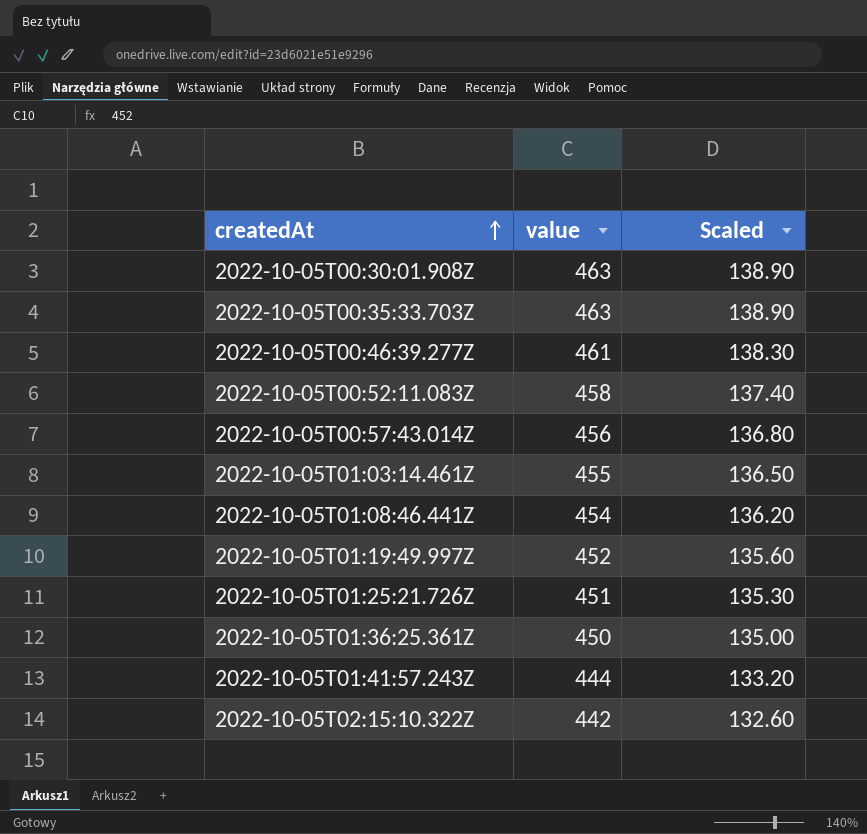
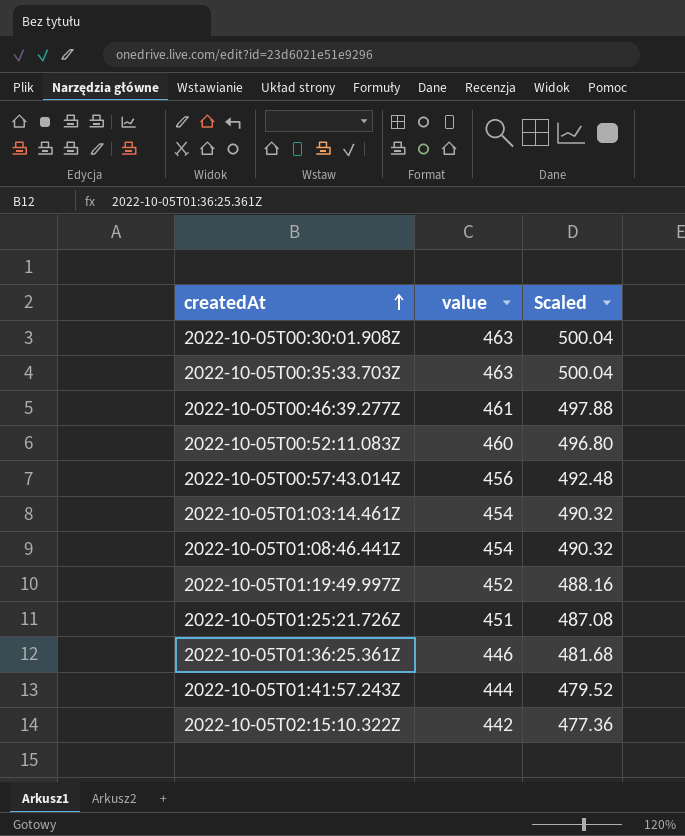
column Scaled | formula: [value] * 0.3 -> [value] * 1.08
2022-10-05T00:52:11.083Z | value: 458 -> 460
2022-10-05T01:03:14.461Z | value: 455 -> 454
2022-10-05T01:36:25.361Z | value: 450 -> 446

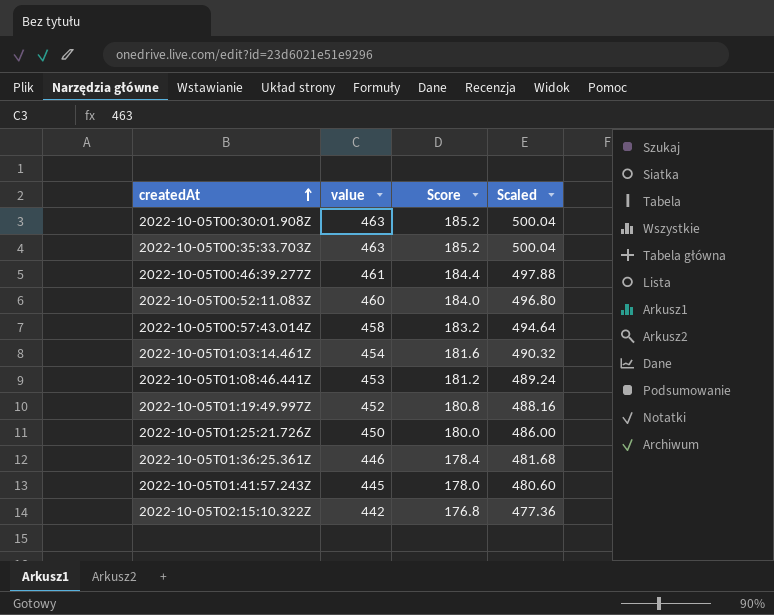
column Score | formula: none -> [value] * 0.4
2022-10-05T00:57:43.014Z | value: 456 -> 458
2022-10-05T00:57:43.014Z | Scaled: 492.48 -> 494.64
2022-10-05T01:08:46.441Z | value: 454 -> 453
2022-10-05T01:08:46.441Z | Scaled: 490.32 -> 489.24
2022-10-05T01:25:21.726Z | value: 451 -> 450
2022-10-05T01:25:21.726Z | Scaled: 487.08 -> 486.00
2022-10-05T01:41:57.243Z | value: 444 -> 445
2022-10-05T01:41:57.243Z | Scaled: 479.52 -> 480.60

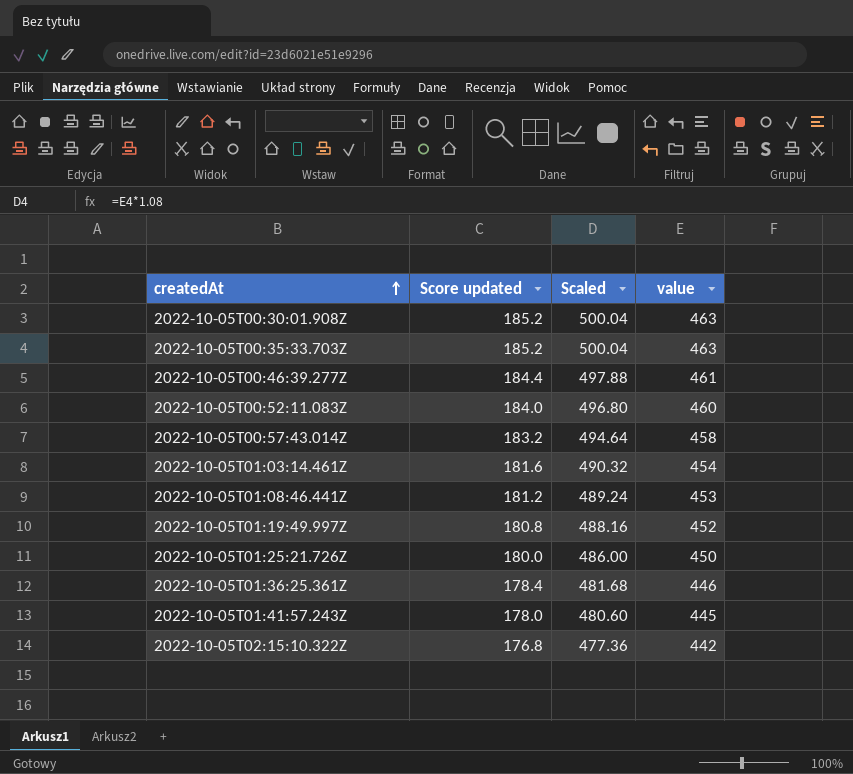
column name: Score -> Score updated
column value | position: 2 -> 4

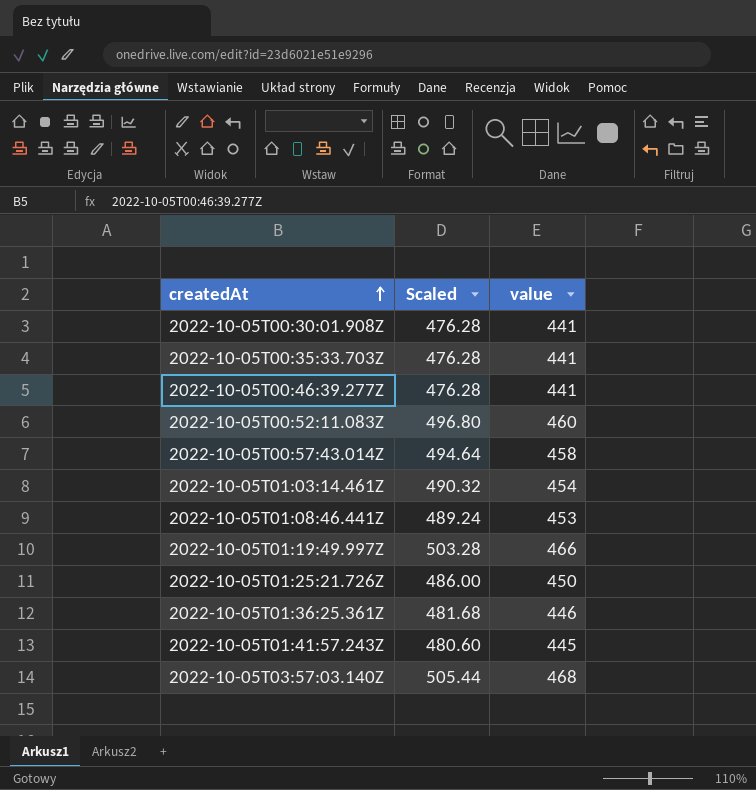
column Score updated | formula: [value] * 0.4 -> none
row 2022-10-05T02:15:10.322Z: 176.8 | 477.36 | 442 -> none
2022-10-05T00:30:01.908Z | Scaled: 500.04 -> 476.28
2022-10-05T00:30:01.908Z | value: 463 -> 441
2022-10-05T00:35:33.703Z | Scaled: 500.04 -> 476.28
2022-10-05T00:35:33.703Z | value: 463 -> 441
2022-10-05T00:46:39.277Z | Scaled: 497.88 -> 476.28
2022-10-05T00:46:39.277Z | value: 461 -> 441
2022-10-05T01:19:49.997Z | Scaled: 488.16 -> 503.28
2022-10-05T01:19:49.997Z | value: 452 -> 466
row 2022-10-05T03:57:03.140Z: none -> 505.44 | 468

